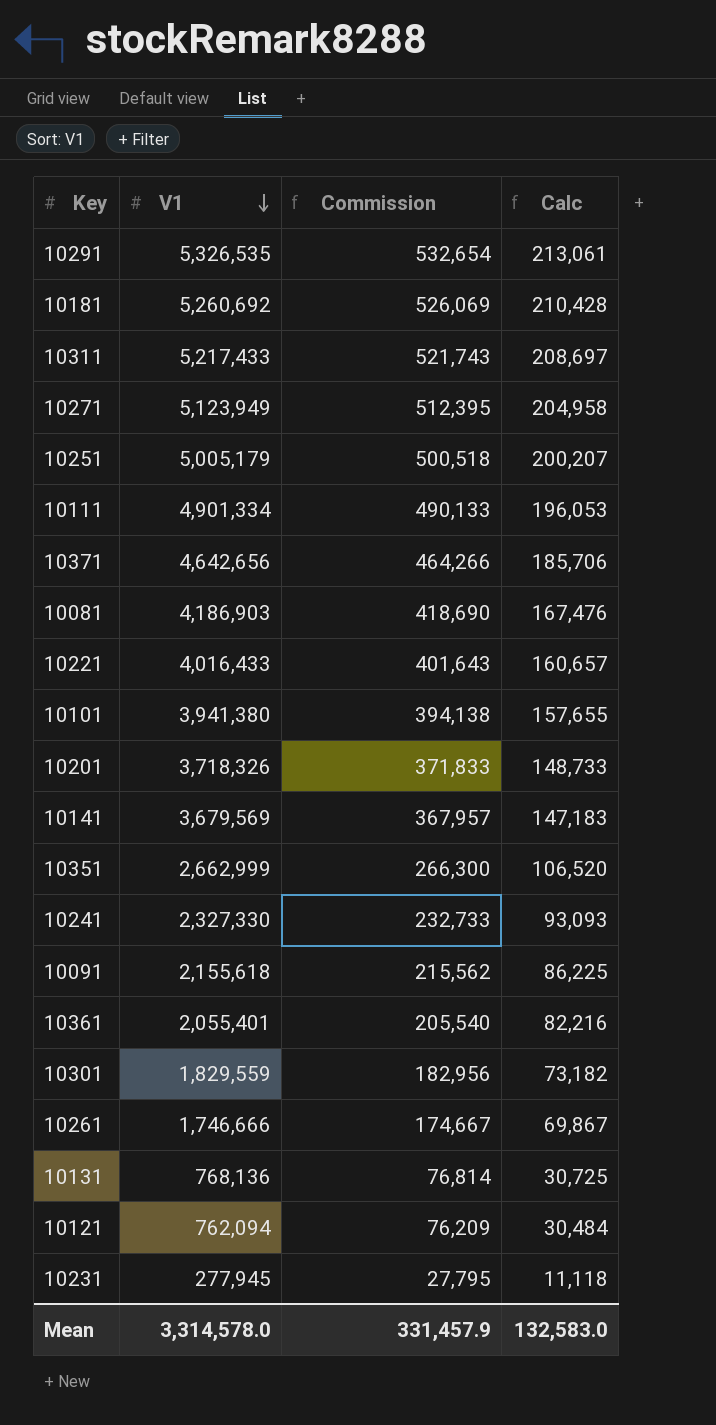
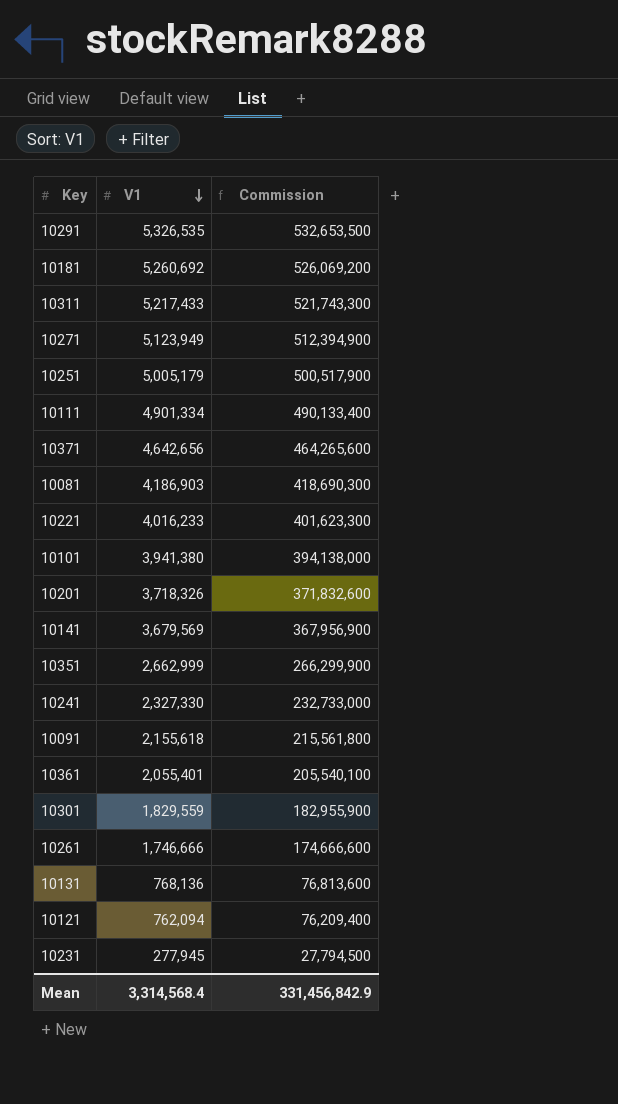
column Calc | formula: [V1] * 0.04 -> none
column Commission | formula: [V1] * 0.1 -> [V1] * 100
10221 | V1: 4,016,433 -> 4,016,233
Mean | V1: 3,314,578.0 -> 3,314,568.4
Mean | Commission: 331,457.9 -> 331,456,842.9

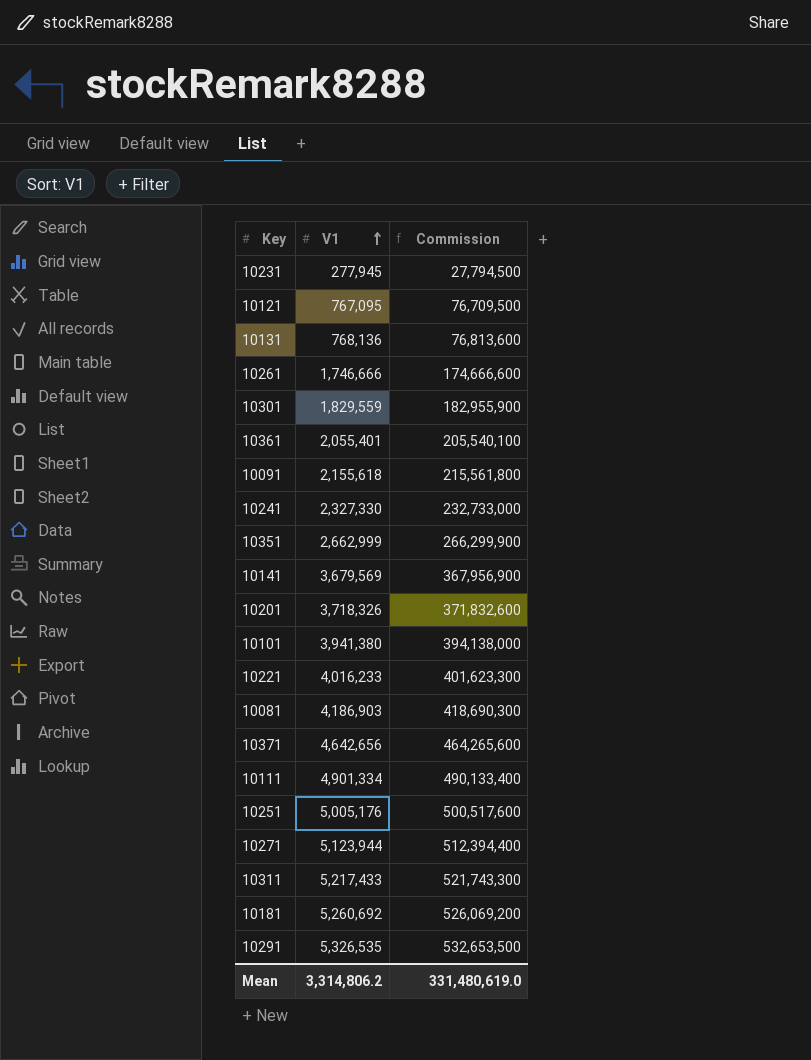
row order: V1 descending -> V1 ascending
10121 | V1: 762,094 -> 767,095
10121 | Commission: 76,209,400 -> 76,709,500
10251 | V1: 5,005,179 -> 5,005,176
10251 | Commission: 500,517,900 -> 500,517,600
10271 | V1: 5,123,949 -> 5,123,944
10271 | Commission: 512,394,900 -> 512,394,400
Mean | V1: 3,314,568.4 -> 3,314,806.2
Mean | Commission: 331,456,842.9 -> 331,480,619.0

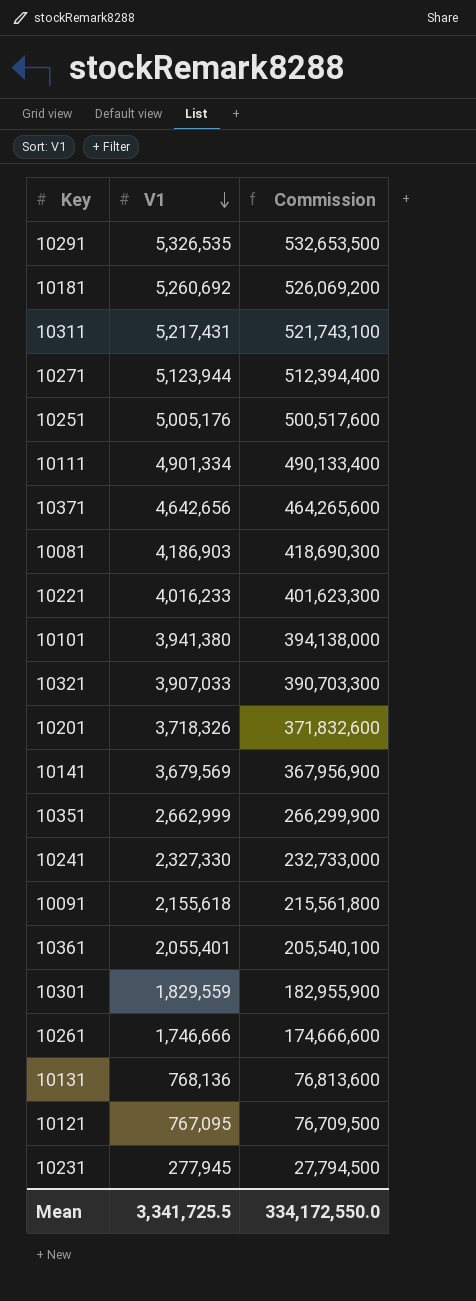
row order: V1 ascending -> V1 descending
10311 | V1: 5,217,433 -> 5,217,431
10311 | Commission: 521,743,300 -> 521,743,100
row 10321: none -> 3,907,033 | 390,703,300
Mean | V1: 3,314,806.2 -> 3,341,725.5
Mean | Commission: 331,480,619.0 -> 334,172,550.0

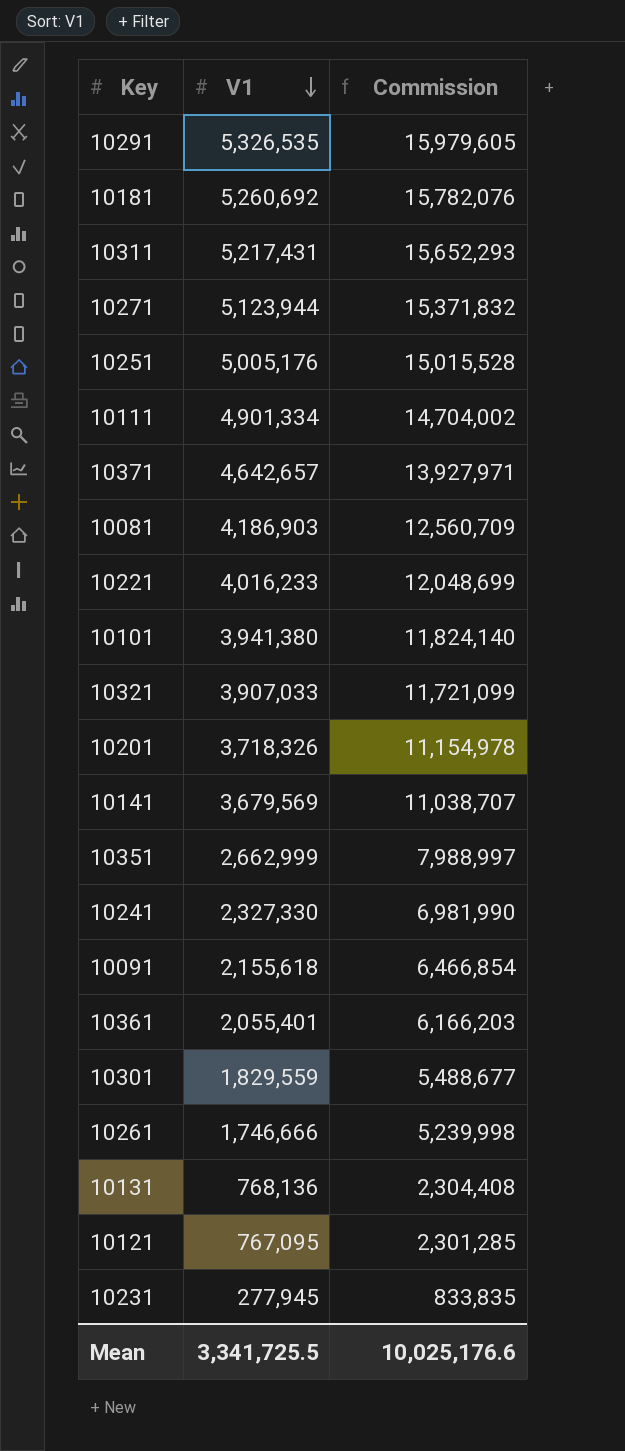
column Commission | formula: [V1] * 100 -> [V1] * 3
10371 | V1: 4,642,656 -> 4,642,657
Mean | Commission: 334,172,550.0 -> 10,025,176.6

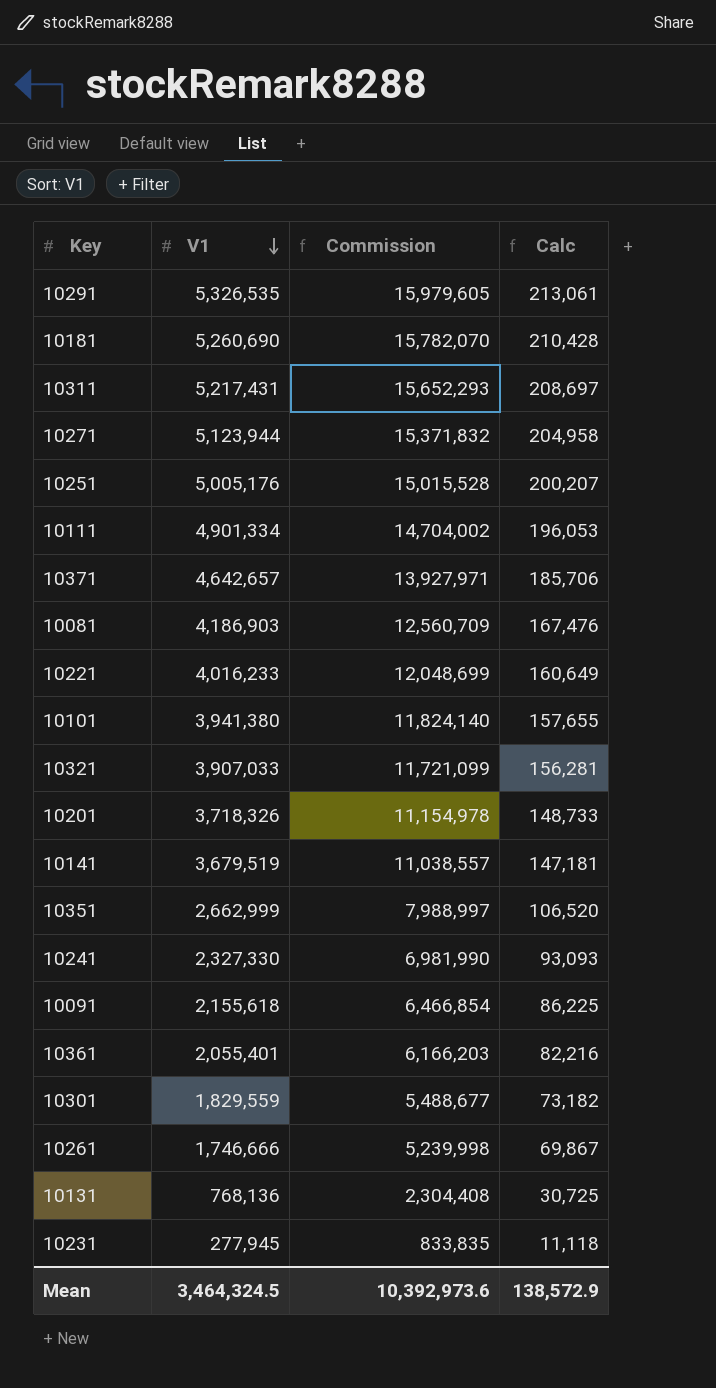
column Calc | formula: none -> [V1] * 0.04
row 10121: 767,095 | 2,301,285 -> none
10181 | V1: 5,260,692 -> 5,260,690
10181 | Commission: 15,782,076 -> 15,782,070
10141 | V1: 3,679,569 -> 3,679,519
10141 | Commission: 11,038,707 -> 11,038,557
Mean | V1: 3,341,725.5 -> 3,464,324.5
Mean | Commission: 10,025,176.6 -> 10,392,973.6

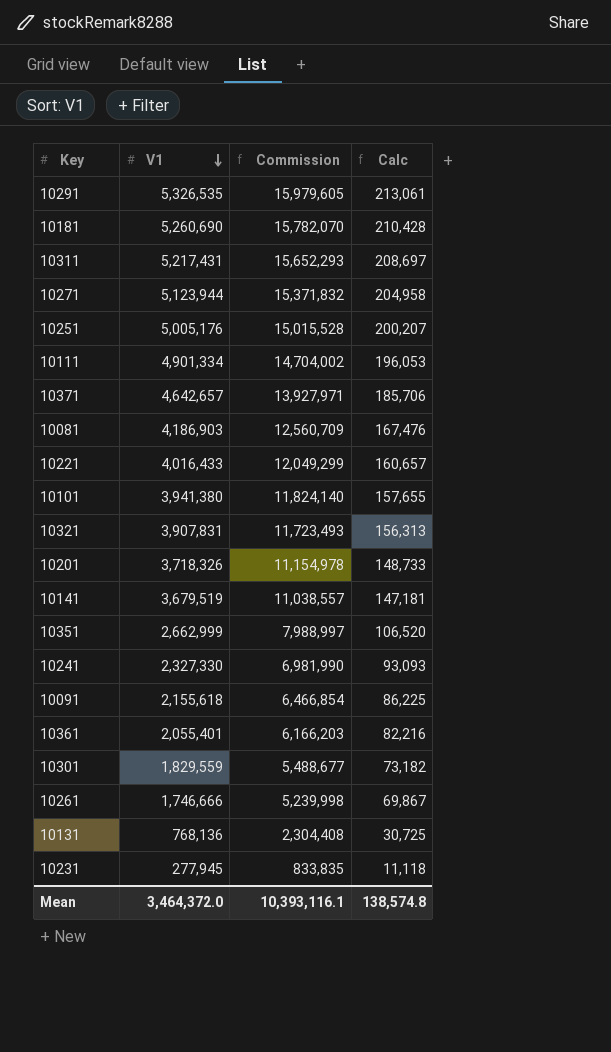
10221 | V1: 4,016,233 -> 4,016,433
10221 | Commission: 12,048,699 -> 12,049,299
10221 | Calc: 160,649 -> 160,657
10321 | V1: 3,907,033 -> 3,907,831
10321 | Commission: 11,721,099 -> 11,723,493
10321 | Calc: 156,281 -> 156,313
Mean | V1: 3,464,324.5 -> 3,464,372.0
Mean | Commission: 10,392,973.6 -> 10,393,116.1
Mean | Calc: 138,572.9 -> 138,574.8

